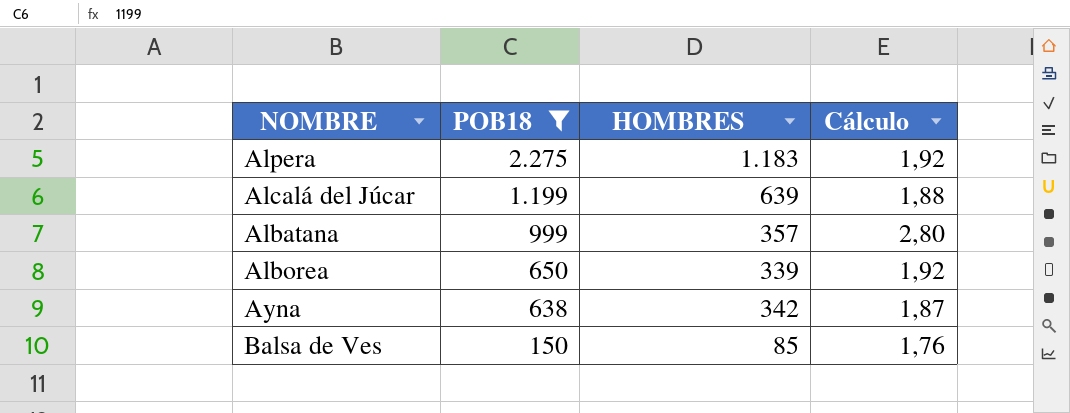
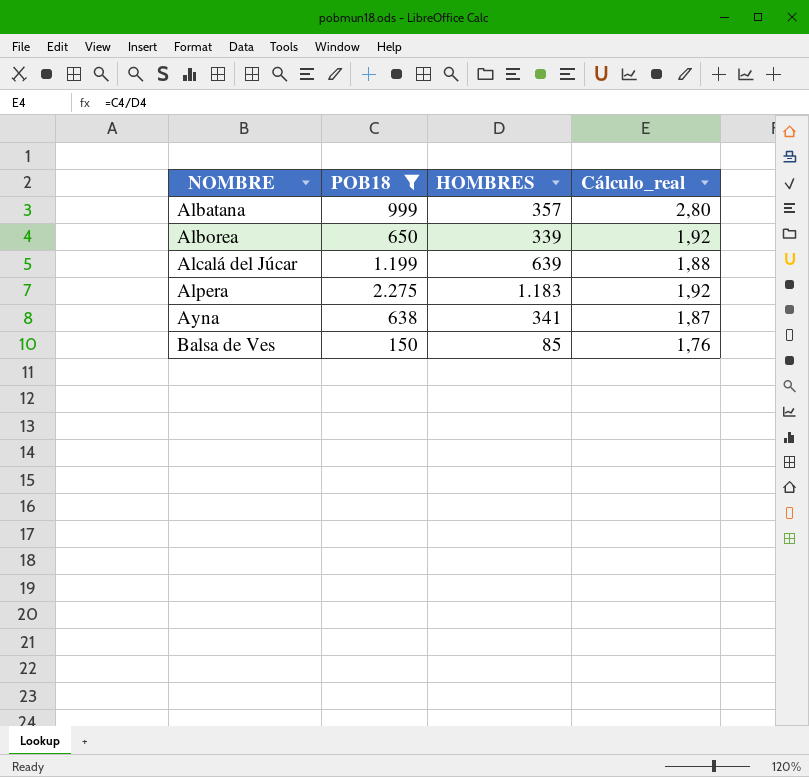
row order: POB18 descending -> NOMBRE ascending
column name: Cálculo -> Cálculo_real
Ayna | HOMBRES: 342 -> 341

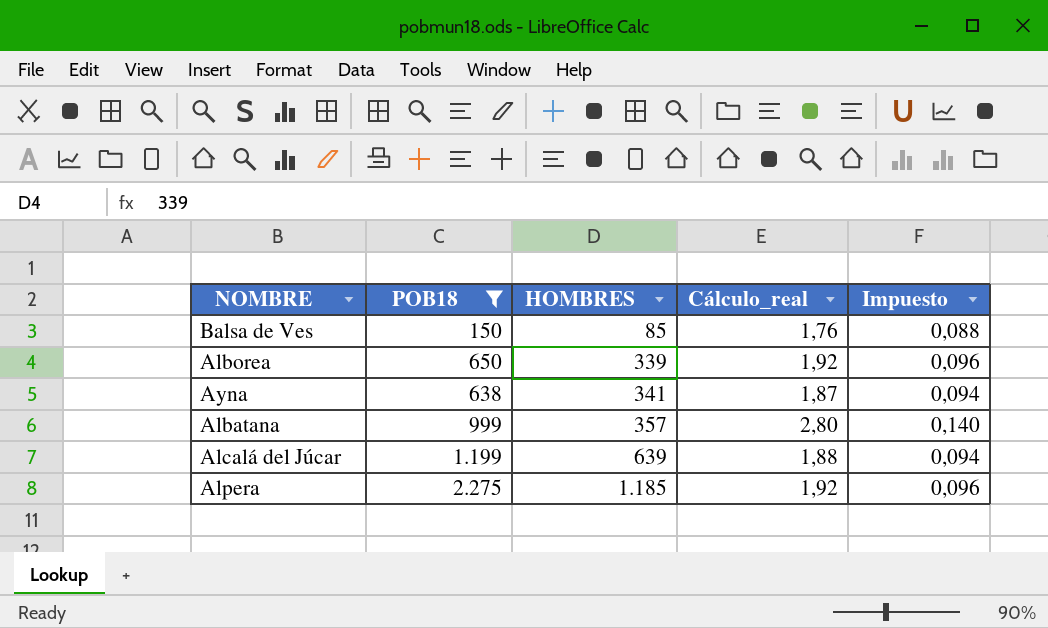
row order: NOMBRE ascending -> HOMBRES ascending
column Impuesto | formula: none -> [Cálculo_real] * 0,05
Alpera | HOMBRES: 1.183 -> 1.185

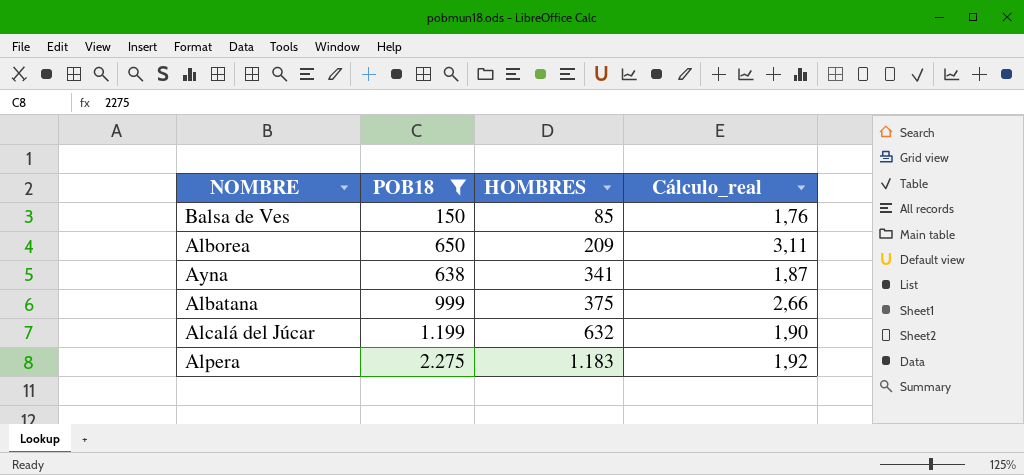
column Impuesto | formula: [Cálculo_real] * 0,05 -> none
Alborea | HOMBRES: 339 -> 209
Alborea | Cálculo_real: 1,92 -> 3,11
Albatana | HOMBRES: 357 -> 375
Albatana | Cálculo_real: 2,80 -> 2,66
Alcalá del Júcar | HOMBRES: 639 -> 632
Alcalá del Júcar | Cálculo_real: 1,88 -> 1,90
Alpera | HOMBRES: 1.185 -> 1.183

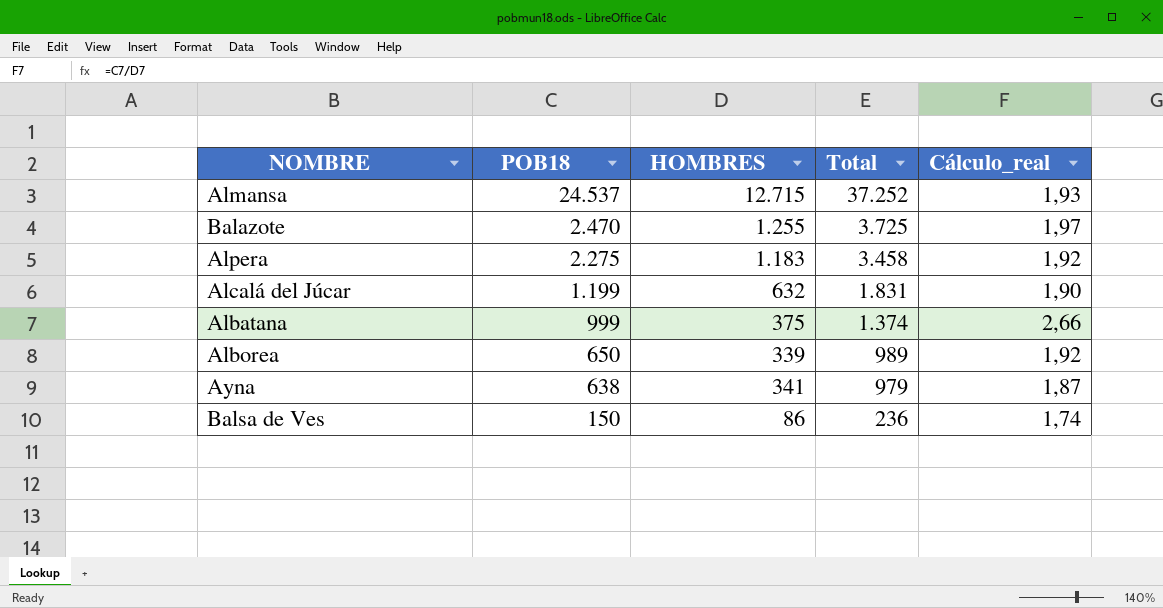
filter: POB18 <= 2.275 -> none
row order: HOMBRES ascending -> POB18 descending
column Total | formula: none -> [POB18] + [HOMBRES]
Alborea | HOMBRES: 209 -> 339
Alborea | Cálculo_real: 3,11 -> 1,92
Balsa de Ves | HOMBRES: 85 -> 86
Balsa de Ves | Cálculo_real: 1,76 -> 1,74

